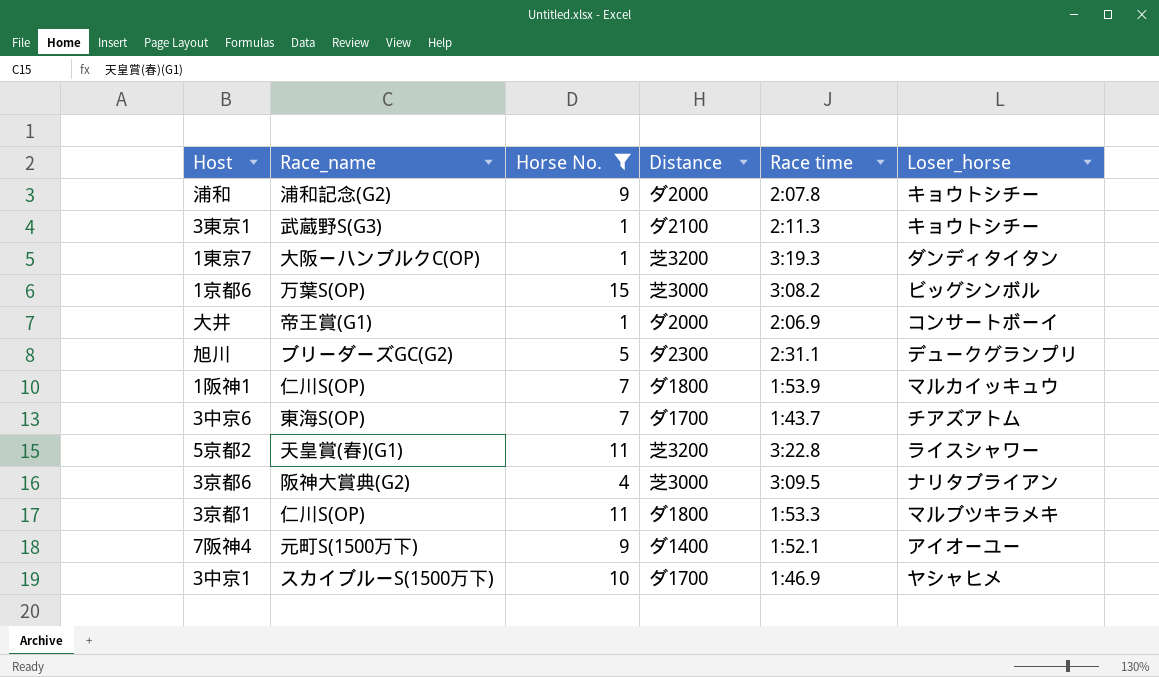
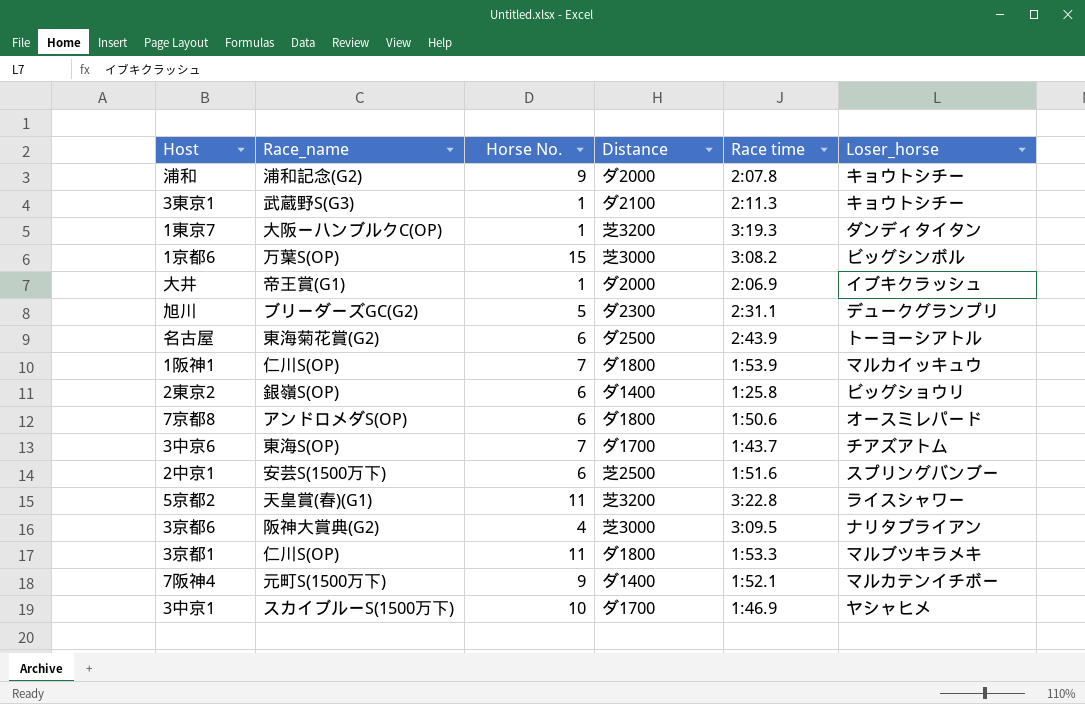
filter: Horse No. != 6 -> none
大井 | Loser_horse: コンサートボーイ -> イブキクラッシュ
7阪神4 | Loser_horse: アイオーユー -> マルカテンイチボー

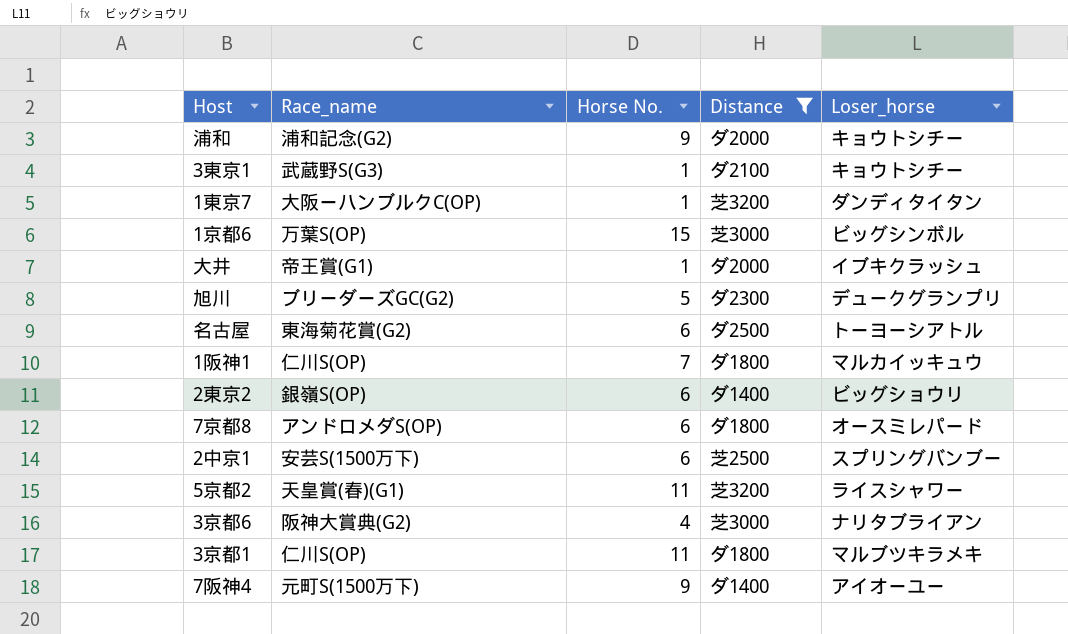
filter: none -> Distance != ダ1700
column Race time | position: 5 -> none
7阪神4 | Loser_horse: マルカテンイチボー -> アイオーユー

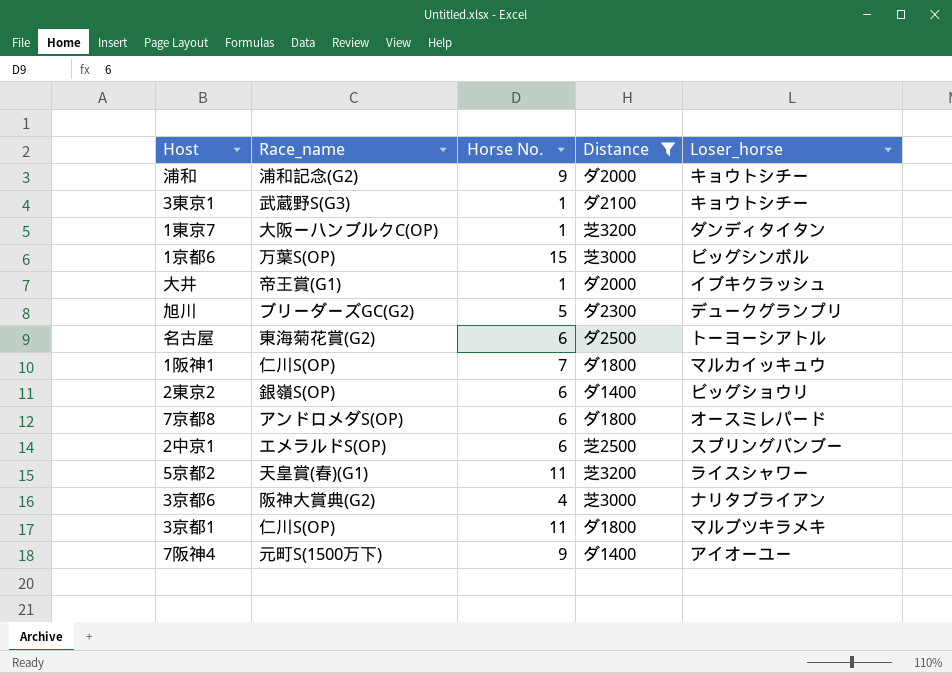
2中京1 | Race_name: 安芸S(1500万下) -> エメラルドS(OP)

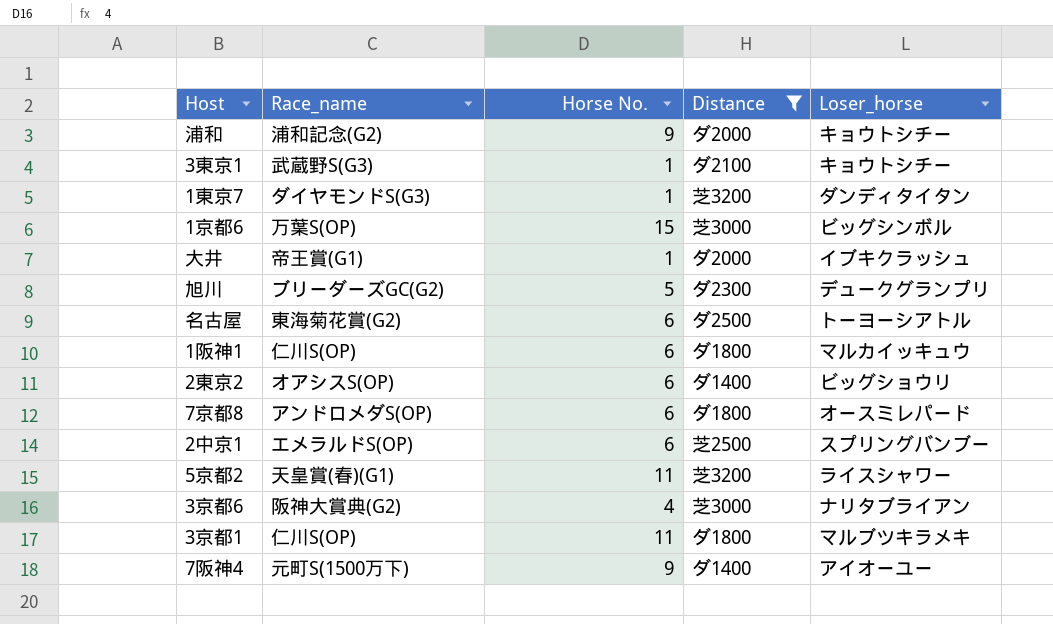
1東京7 | Race_name: 大阪ーハンブルクC(OP) -> ダイヤモンドS(G3)
1阪神1 | Horse No.: 7 -> 6
2東京2 | Race_name: 銀嶺S(OP) -> オアシスS(OP)

